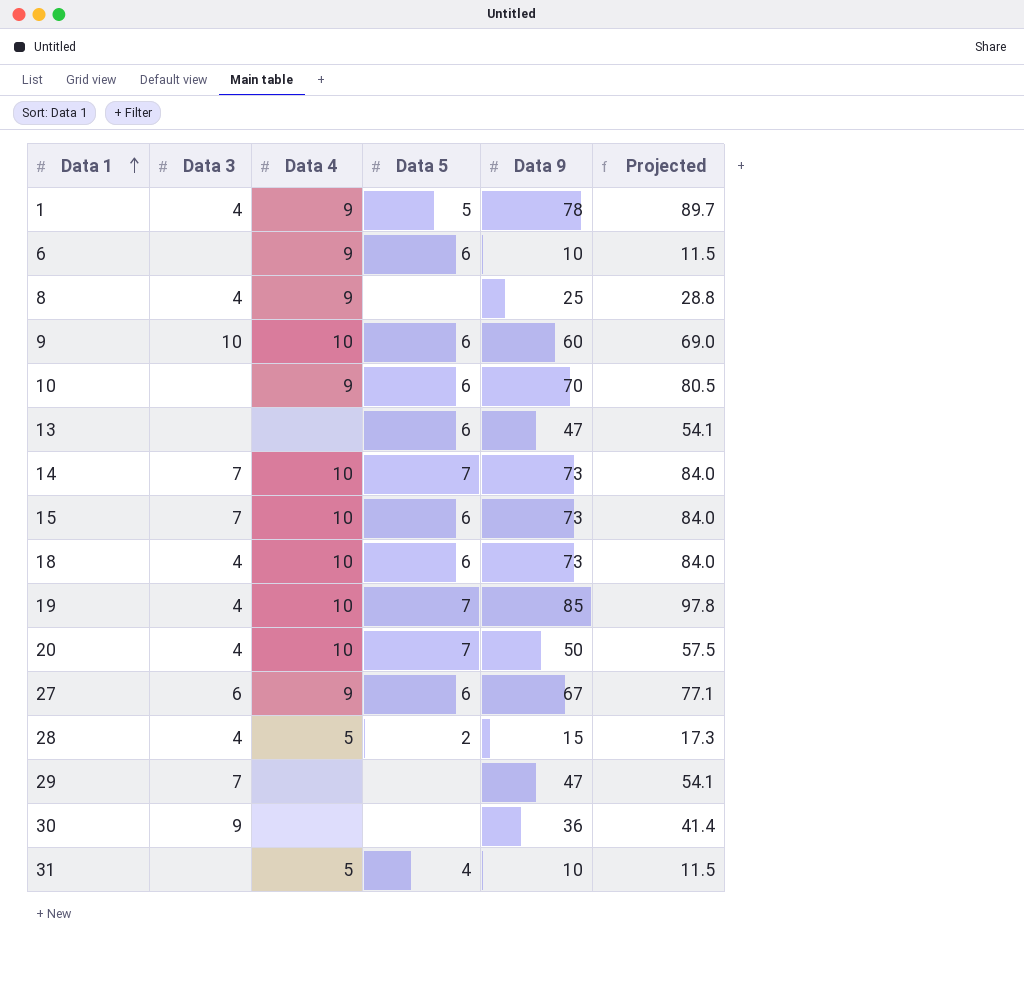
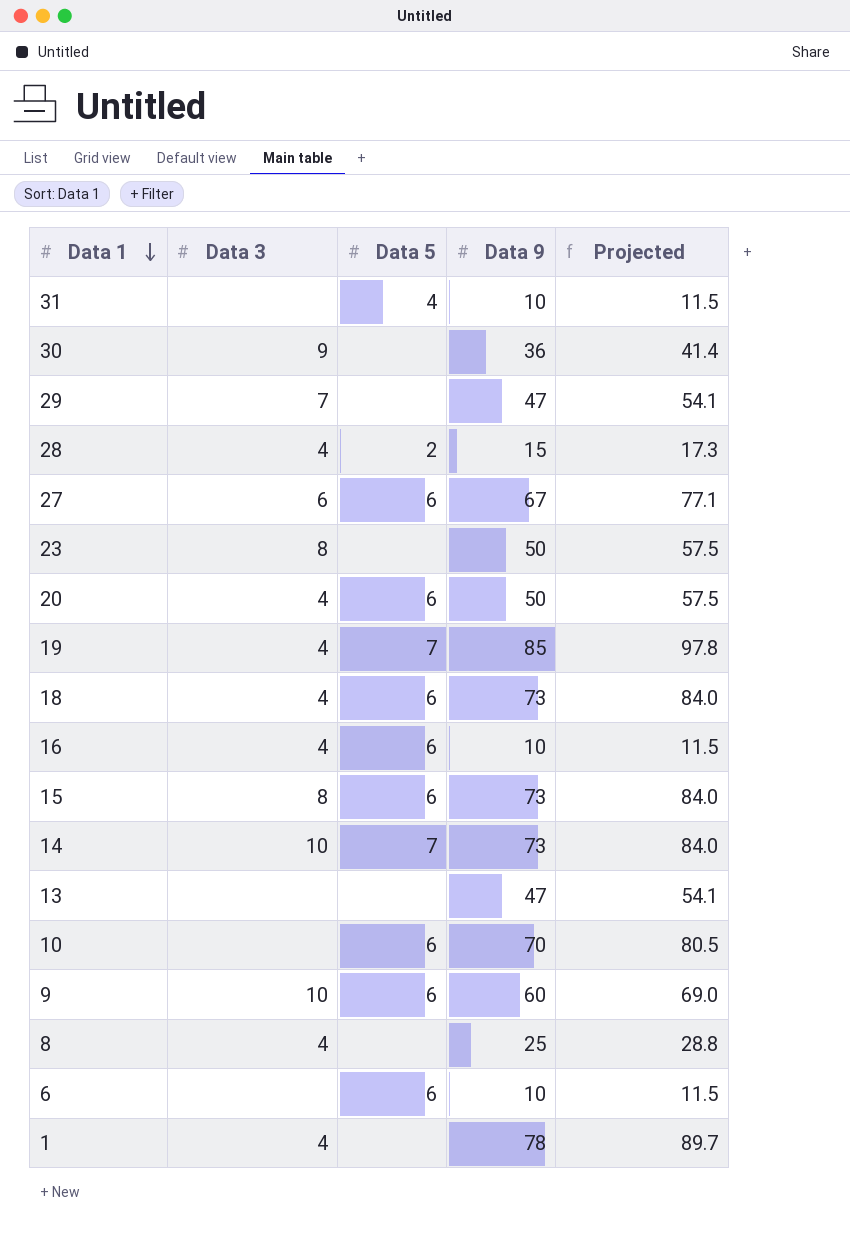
row order: Data 1 ascending -> Data 1 descending
column Data 4 | position: 3 -> none
row 23: none -> 8 | none | 50 | 57.5
20 | Data 5: 7 -> 6
row 16: none -> 4 | 6 | 10 | 11.5
15 | Data 3: 7 -> 8
14 | Data 3: 7 -> 10
13 | Data 5: 6 -> none
1 | Data 5: 5 -> none

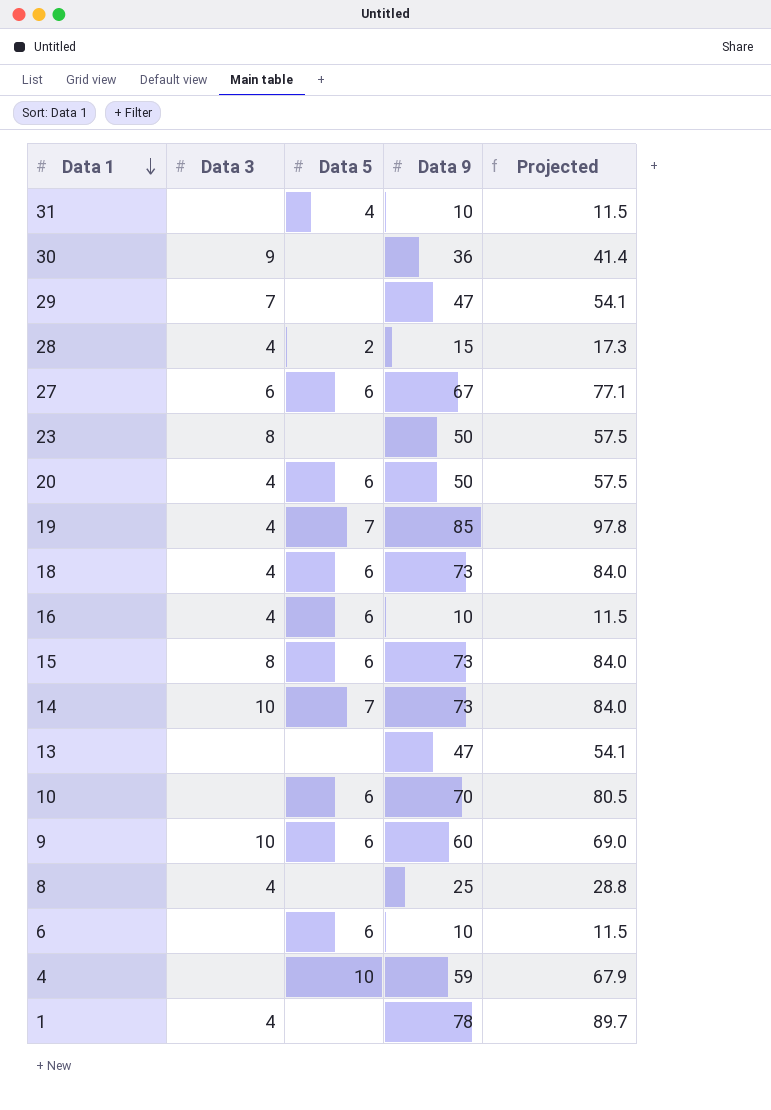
row 4: none -> none | 10 | 59 | 67.9

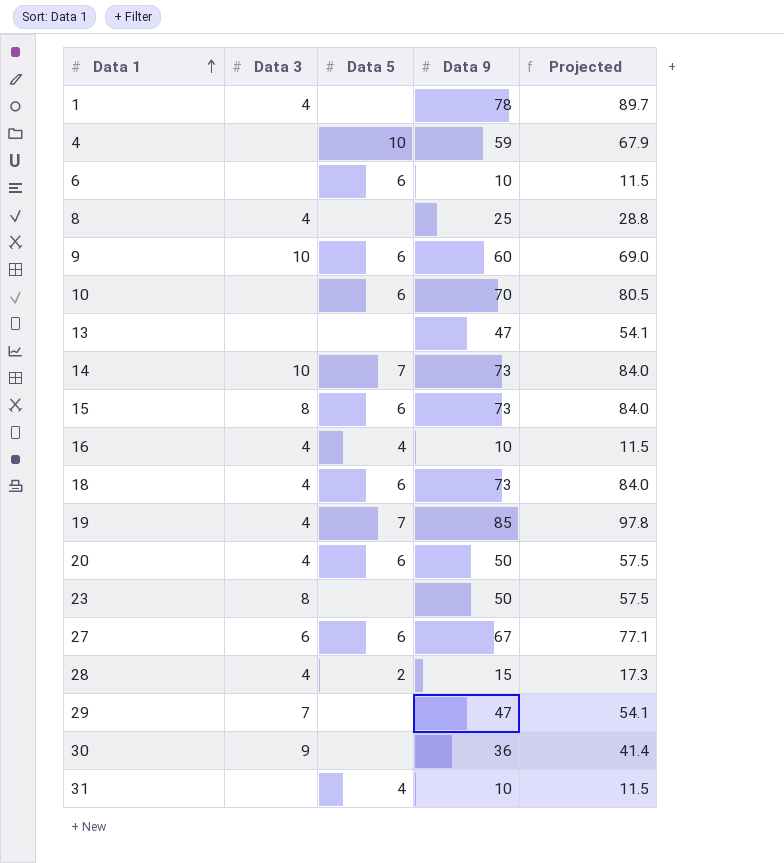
row order: Data 1 descending -> Data 1 ascending
16 | Data 5: 6 -> 4

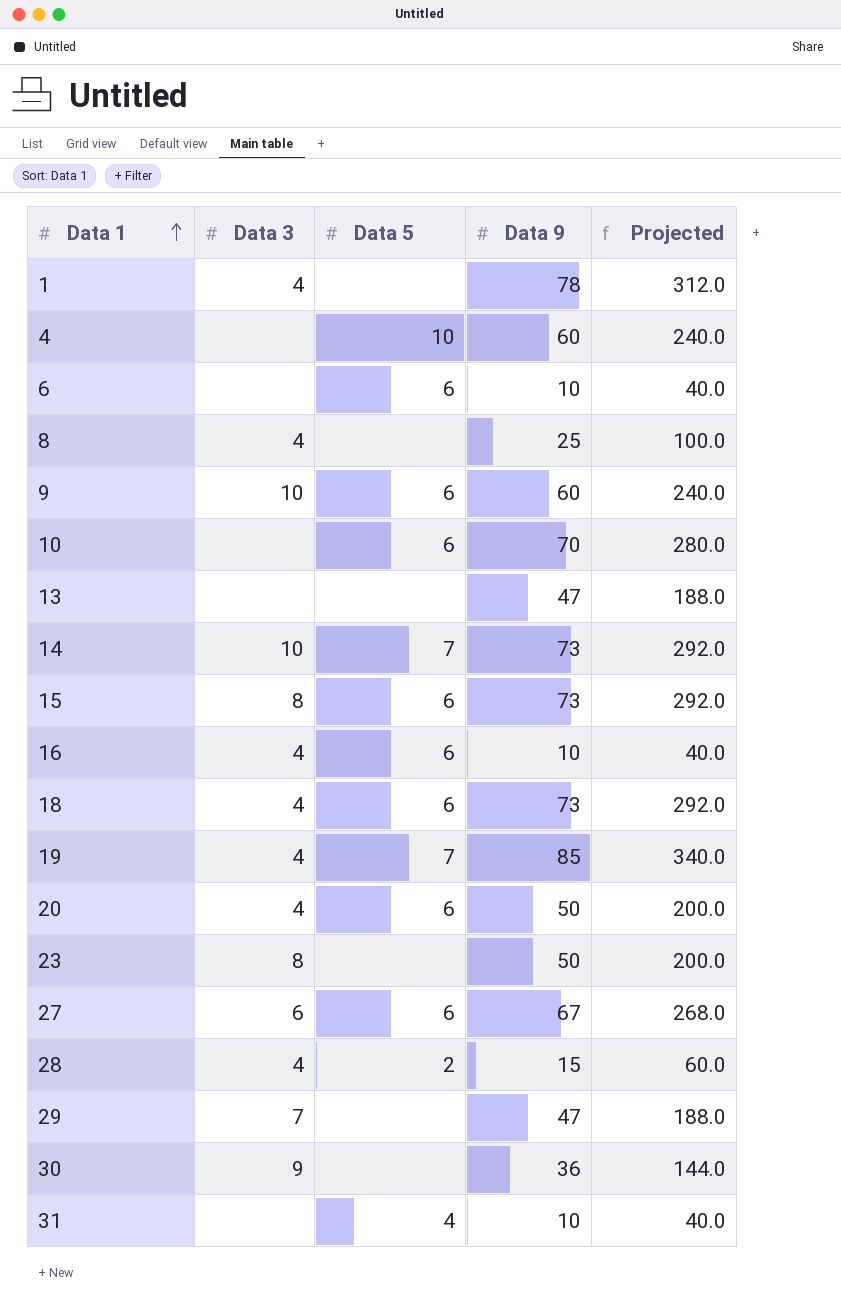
column Projected | formula: [Data 9] * 1.15 -> [Data 9] * 4
4 | Data 9: 59 -> 60
16 | Data 5: 4 -> 6

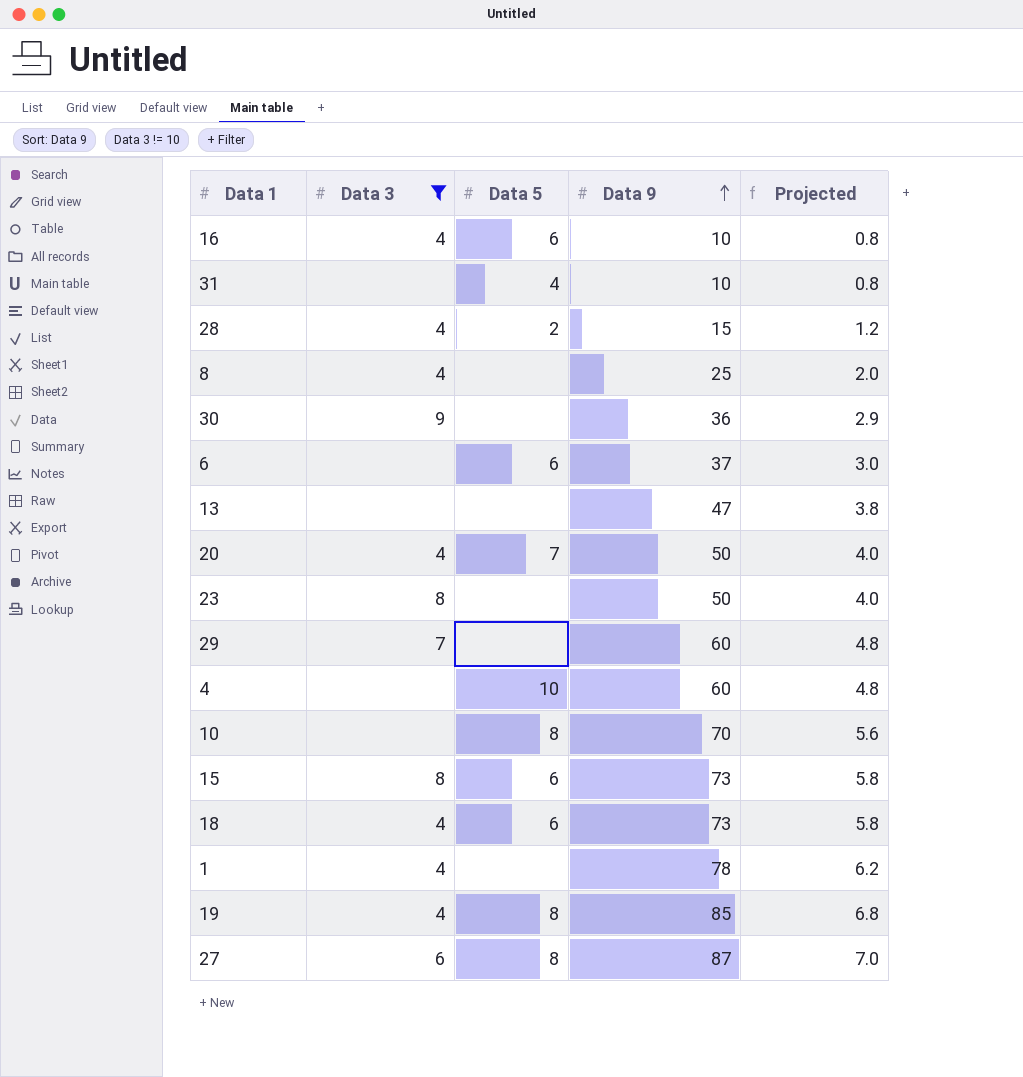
filter: none -> Data 3 != 10
row order: Data 1 ascending -> Data 9 ascending
column Projected | formula: [Data 9] * 4 -> [Data 9] * 0.08
6 | Data 9: 10 -> 37
20 | Data 5: 6 -> 7
29 | Data 9: 47 -> 60
10 | Data 5: 6 -> 8
19 | Data 5: 7 -> 8
27 | Data 5: 6 -> 8
27 | Data 9: 67 -> 87

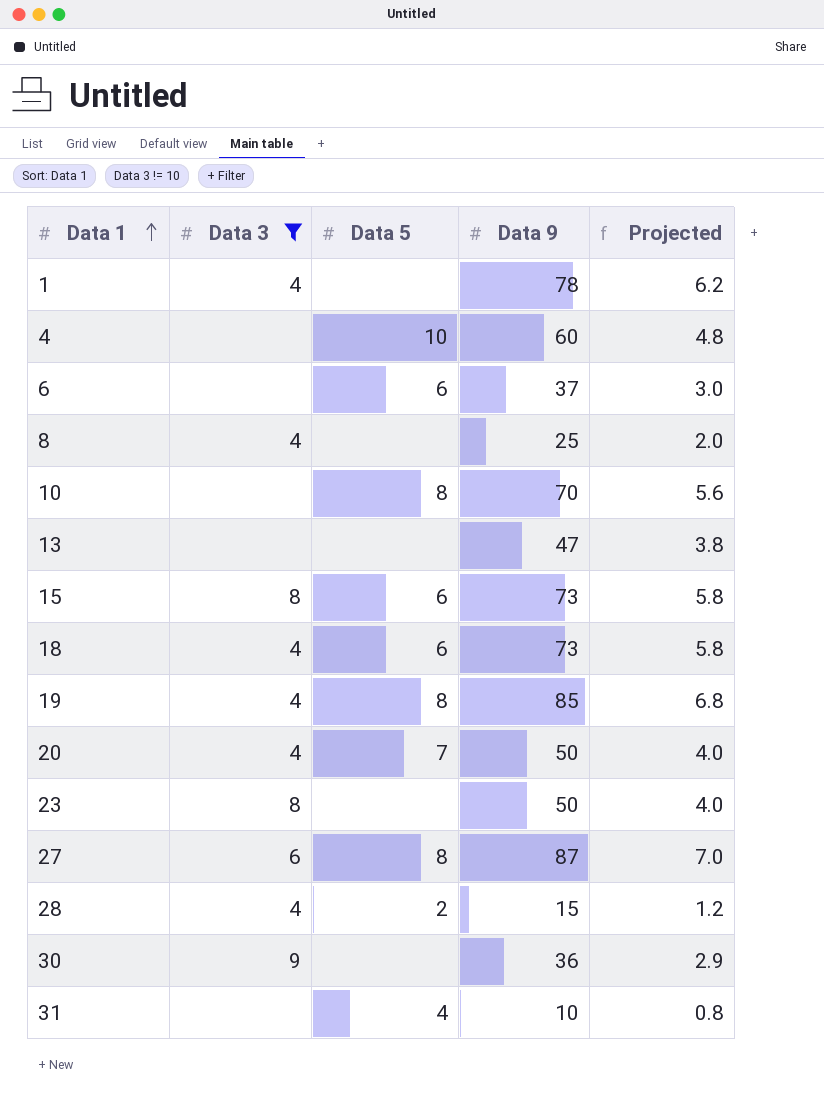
row order: Data 9 ascending -> Data 1 ascending
row 16: 4 | 6 | 10 | 0.8 -> none
row 29: 7 | none | 60 | 4.8 -> none

